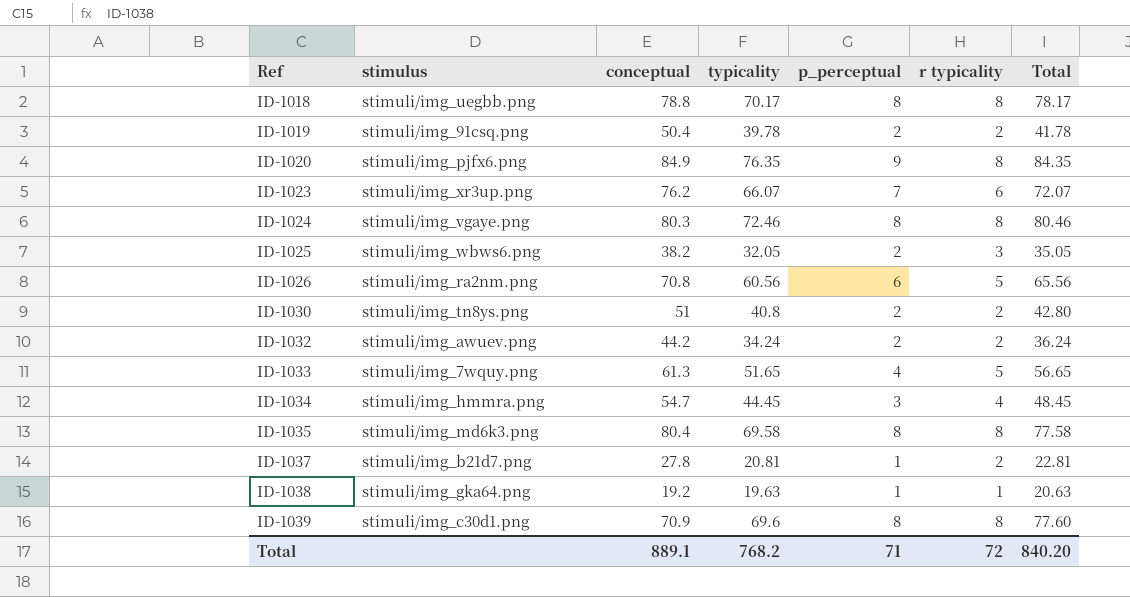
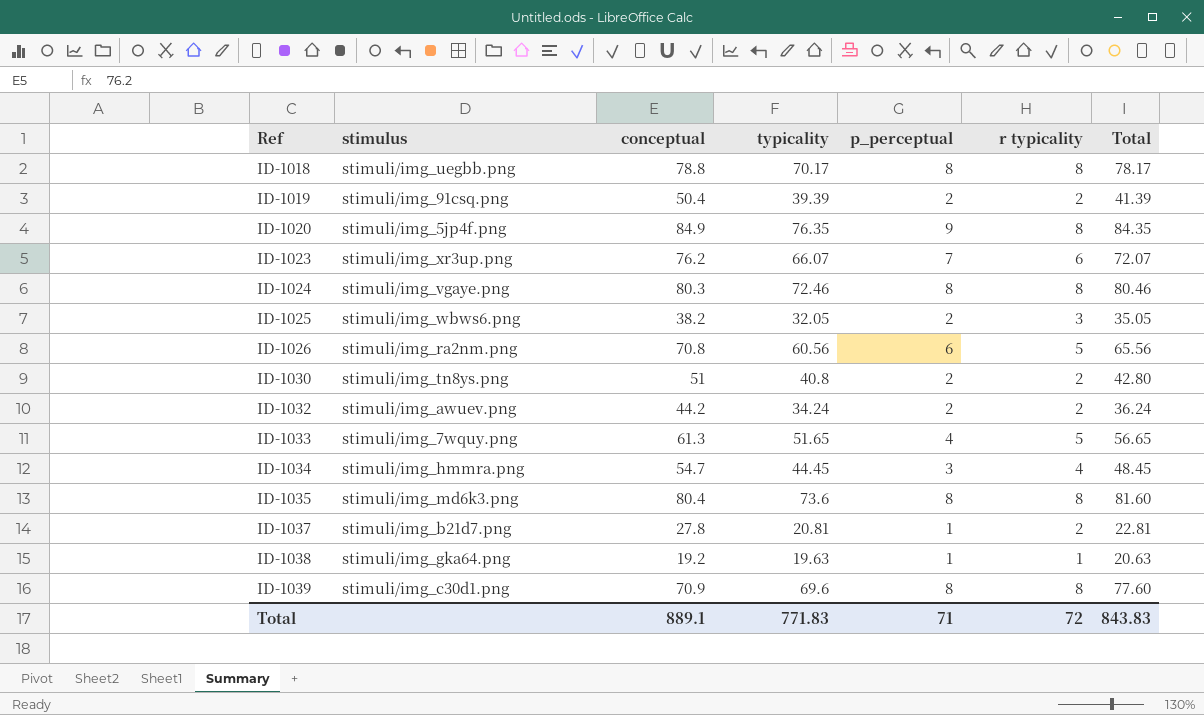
ID-1019 | typicality: 39.78 -> 39.39
ID-1019 | Total: 41.78 -> 41.39
ID-1020 | stimulus: stimuli/img_pjfx6.png -> stimuli/img_5jp4f.png
ID-1035 | typicality: 69.58 -> 73.6
ID-1035 | Total: 77.58 -> 81.60
Total | typicality: 768.2 -> 771.83
Total | Total: 840.20 -> 843.83

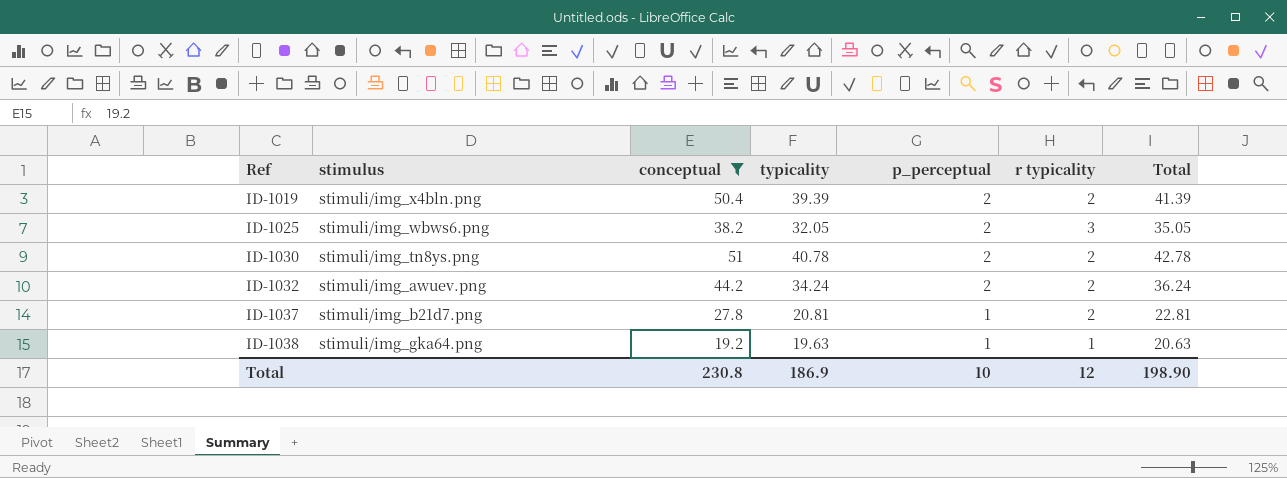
filter: none -> conceptual <= 51
ID-1019 | stimulus: stimuli/img_91csq.png -> stimuli/img_x4bln.png
ID-1030 | typicality: 40.8 -> 40.78
ID-1030 | Total: 42.80 -> 42.78
Total | conceptual: 889.1 -> 230.8
Total | typicality: 771.83 -> 186.9
Total | p_perceptual: 71 -> 10
Total | r typicality: 72 -> 12
Total | Total: 843.83 -> 198.90

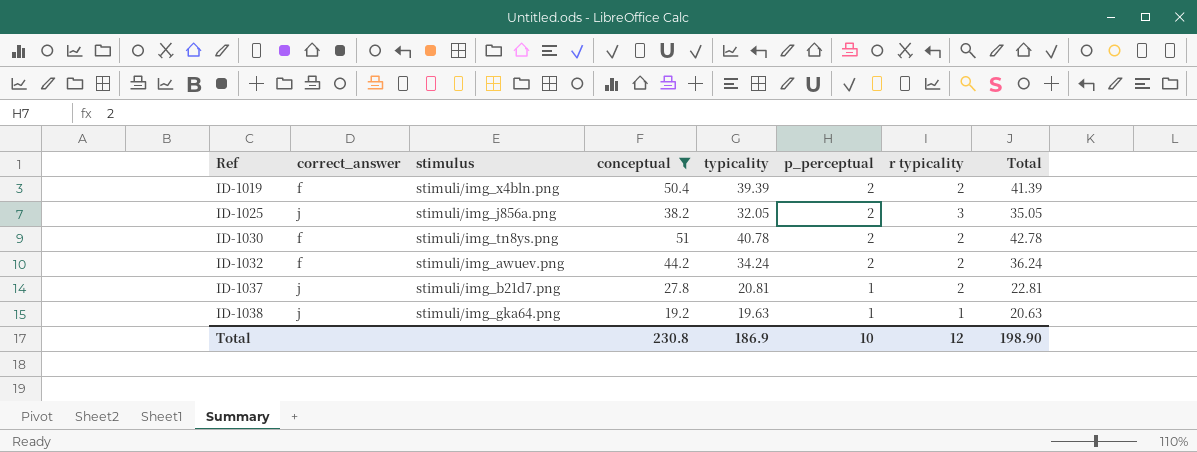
column correct_answer | position: none -> 2
ID-1025 | stimulus: stimuli/img_wbws6.png -> stimuli/img_j856a.png

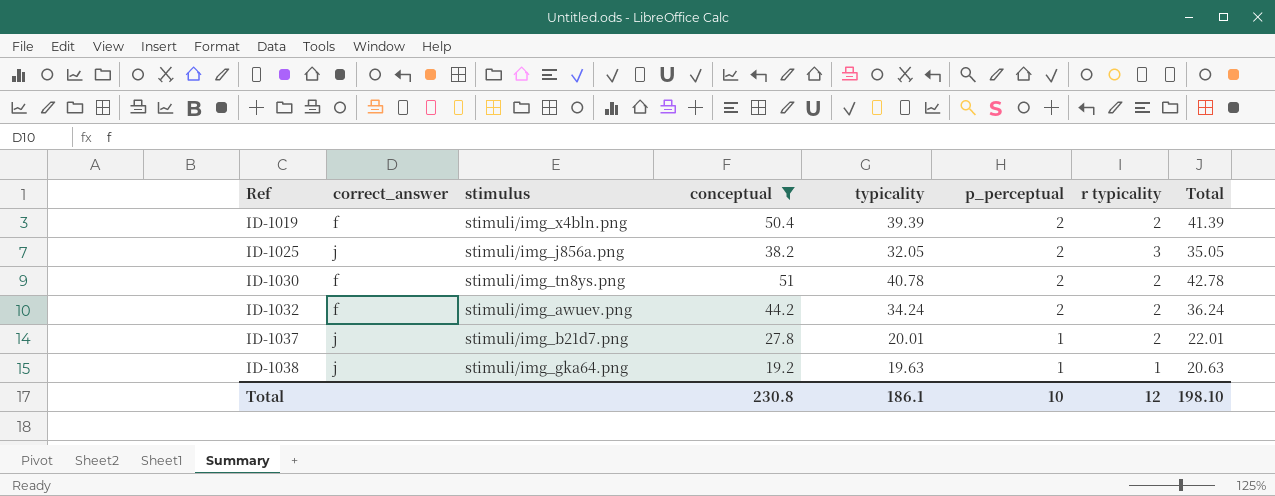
ID-1037 | typicality: 20.81 -> 20.01
ID-1037 | Total: 22.81 -> 22.01
Total | typicality: 186.9 -> 186.1
Total | Total: 198.90 -> 198.10

